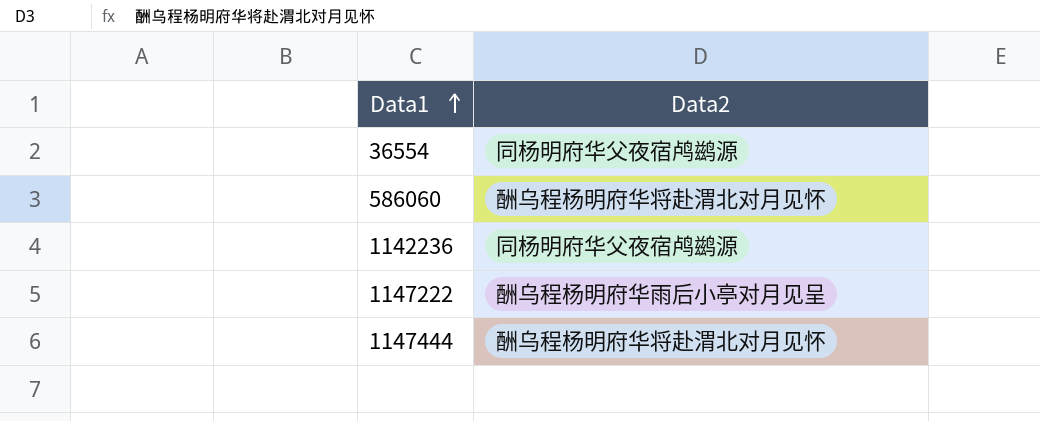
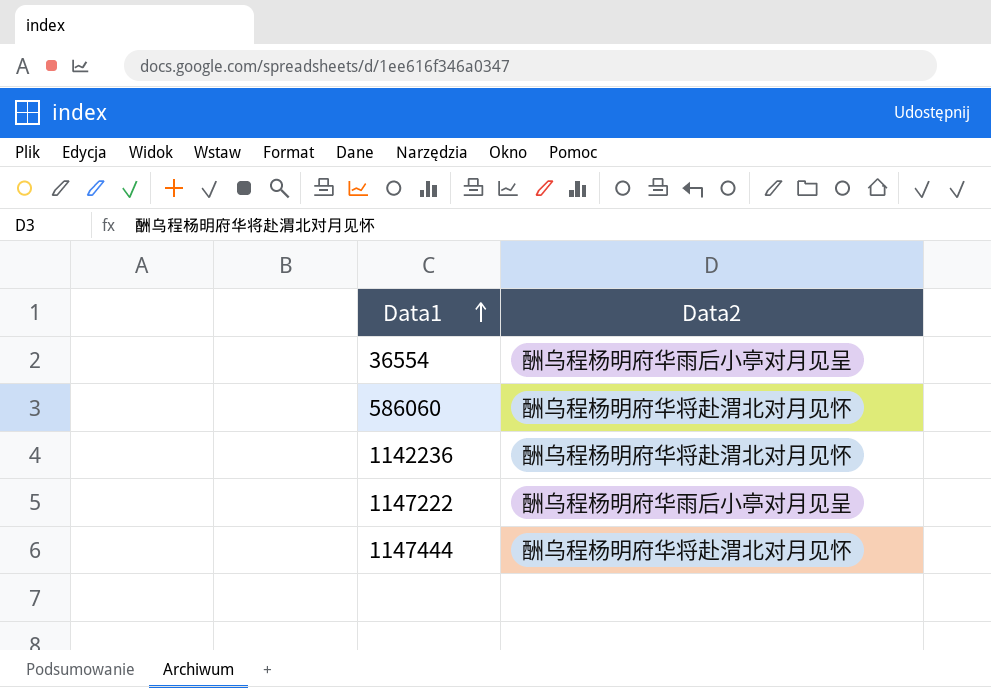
36554 | Data2: 同杨明府华父夜宿鸬鹚源 -> 酬乌程杨明府华雨后小亭对月见呈
1142236 | Data2: 同杨明府华父夜宿鸬鹚源 -> 酬乌程杨明府华将赴渭北对月见怀

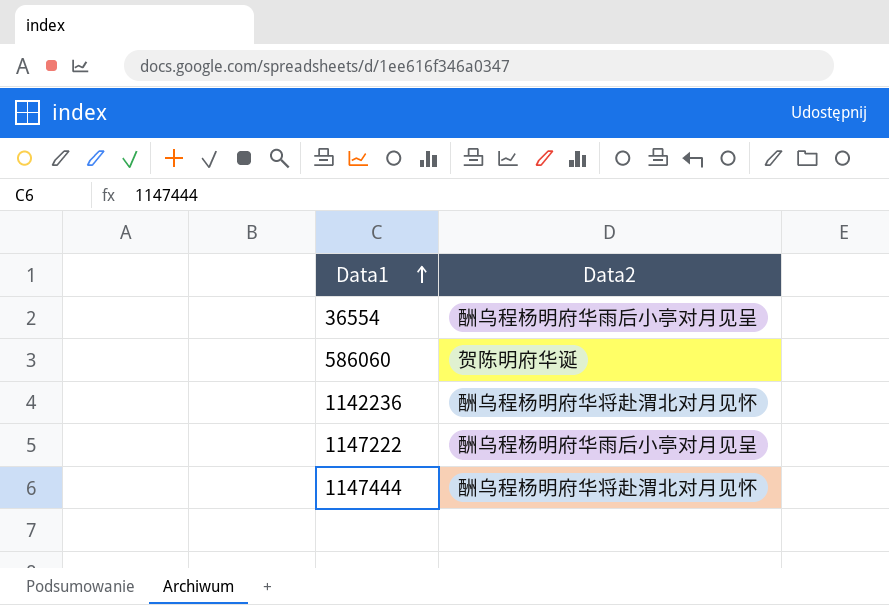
586060 | Data2: 酬乌程杨明府华将赴渭北对月见怀 -> 贺陈明府华诞

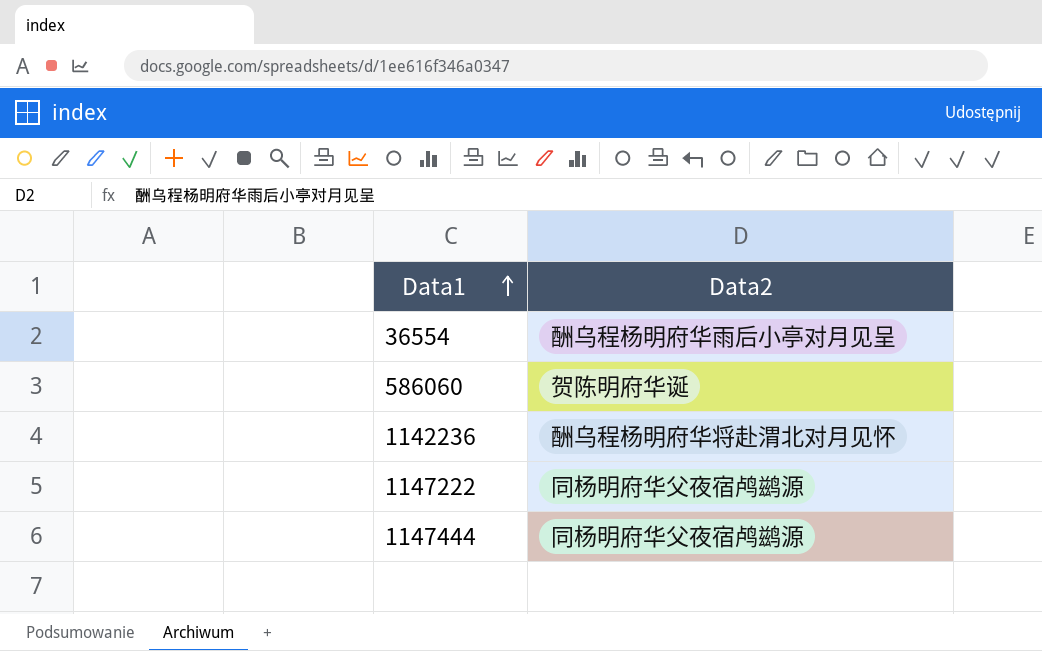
1147222 | Data2: 酬乌程杨明府华雨后小亭对月见呈 -> 同杨明府华父夜宿鸬鹚源
1147444 | Data2: 酬乌程杨明府华将赴渭北对月见怀 -> 同杨明府华父夜宿鸬鹚源

